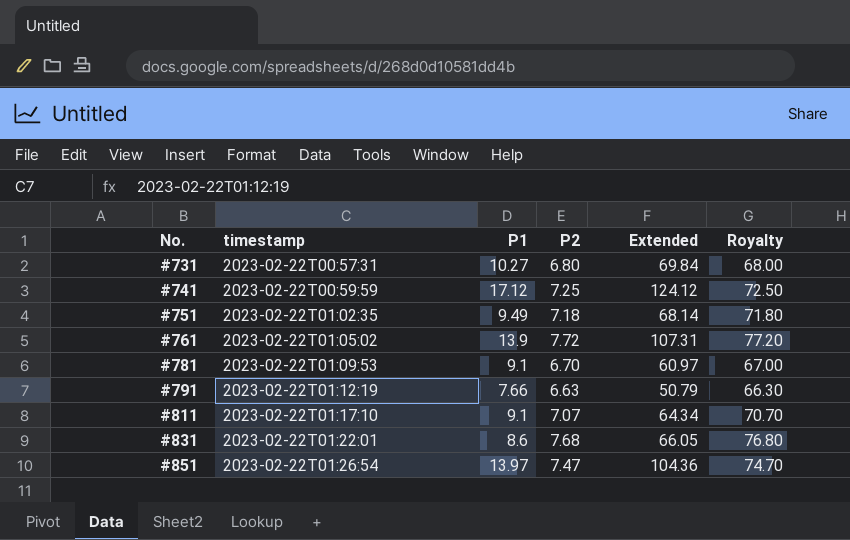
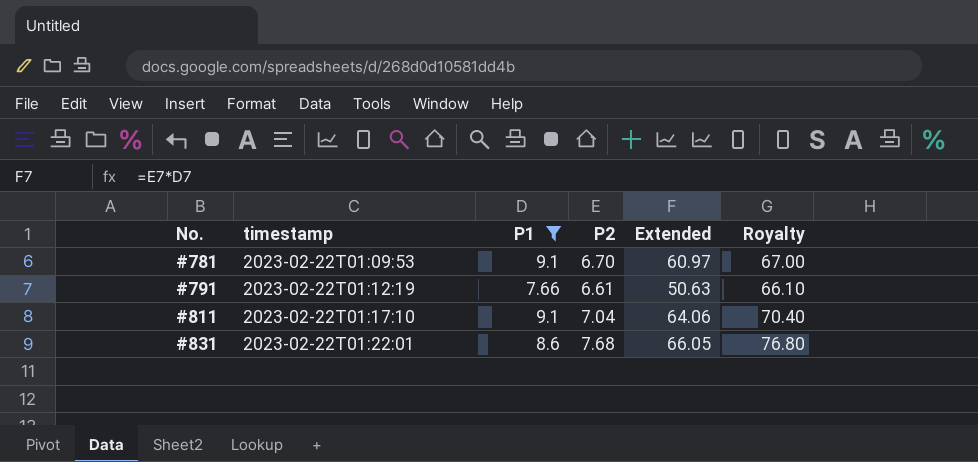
filter: none -> P1 <= 9.1
#791 | P2: 6.63 -> 6.61
#791 | Extended: 50.79 -> 50.63
#791 | Royalty: 66.30 -> 66.10
#811 | P2: 7.07 -> 7.04
#811 | Extended: 64.34 -> 64.06
#811 | Royalty: 70.70 -> 70.40

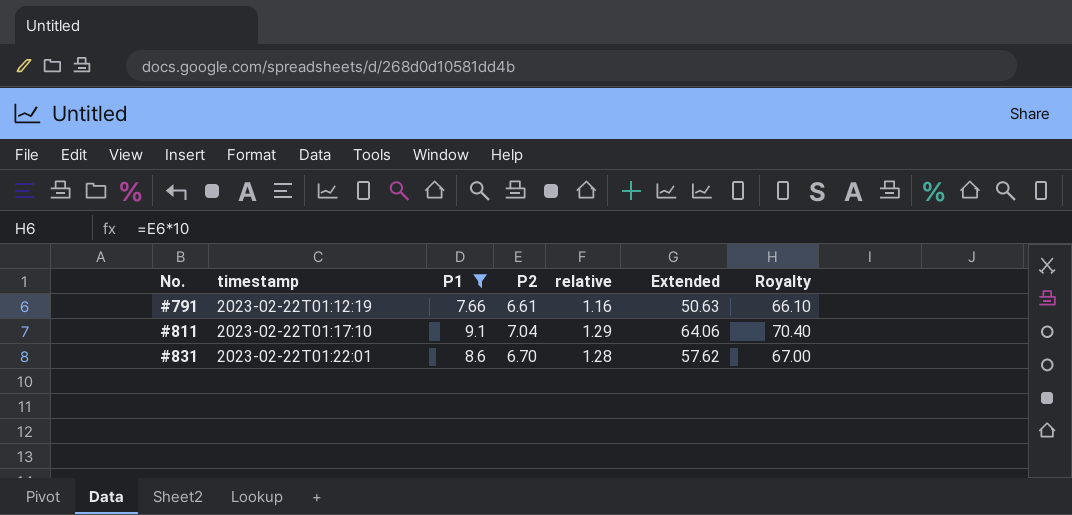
column relative | formula: none -> [P1] / [P2]
row #781: 2023-02-22T01:09:53 | 9.1 | 6.70 | 60.97 | 67.00 -> none
#831 | P2: 7.68 -> 6.70
#831 | Extended: 66.05 -> 57.62
#831 | Royalty: 76.80 -> 67.00

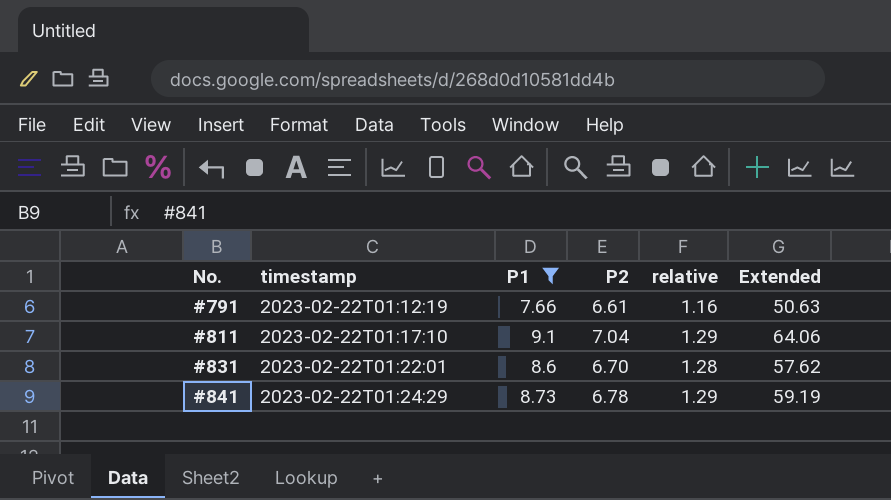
column Royalty | formula: [P2] * 10 -> none
row #841: none -> 2023-02-22T01:24:29 | 8.73 | 6.78 | 1.29 | 59.19

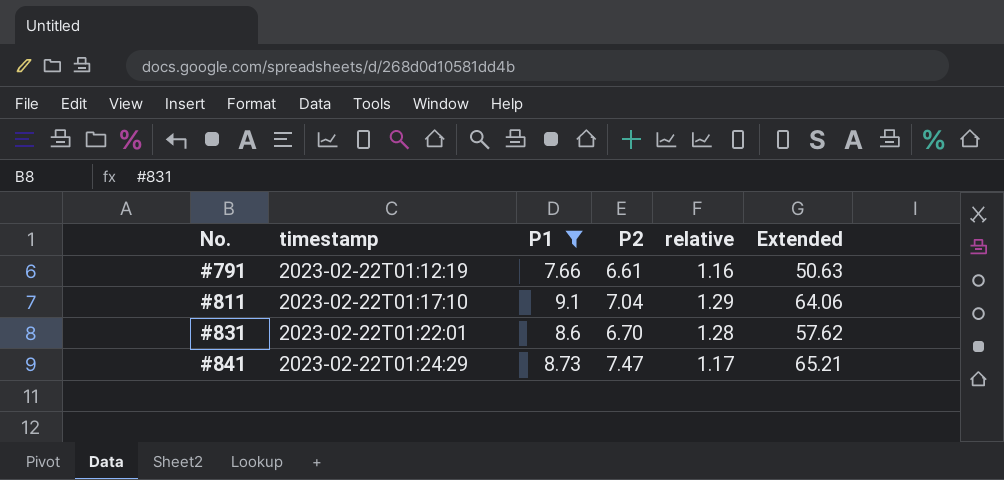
#841 | P2: 6.78 -> 7.47
#841 | relative: 1.29 -> 1.17
#841 | Extended: 59.19 -> 65.21

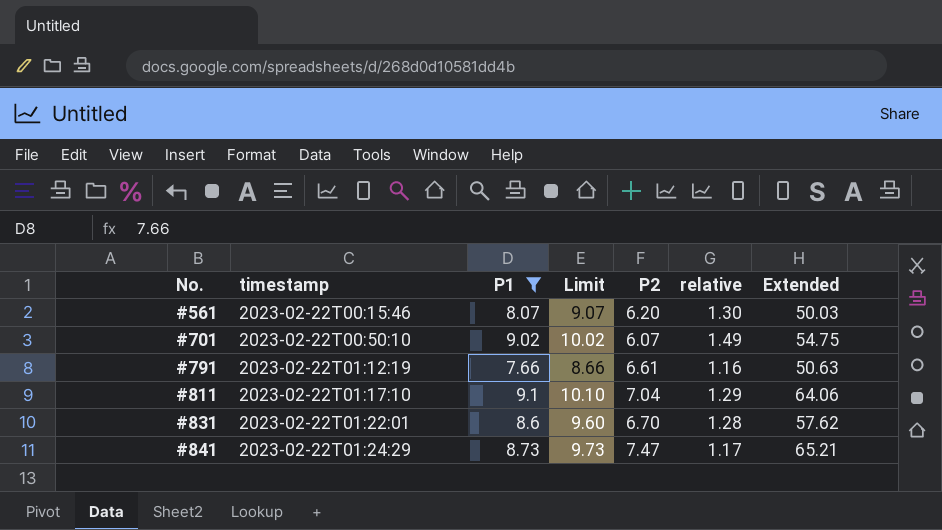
column Limit | formula: none -> [P1] + 1
row #561: none -> 2023-02-22T00:15:46 | 8.07 | 9.07 | 6.20 | 1.30 | 50.03
row #701: none -> 2023-02-22T00:50:10 | 9.02 | 10.02 | 6.07 | 1.49 | 54.75

